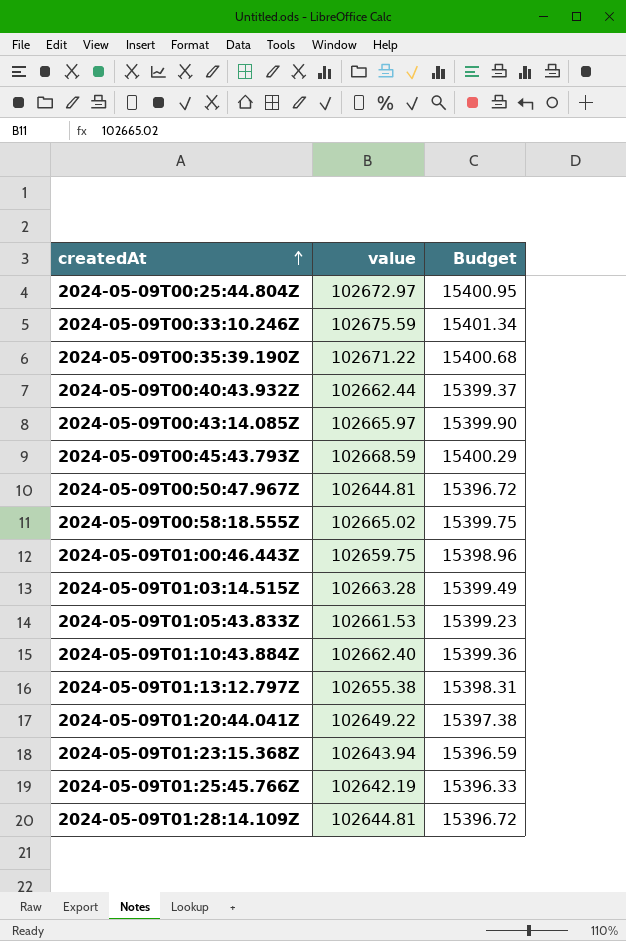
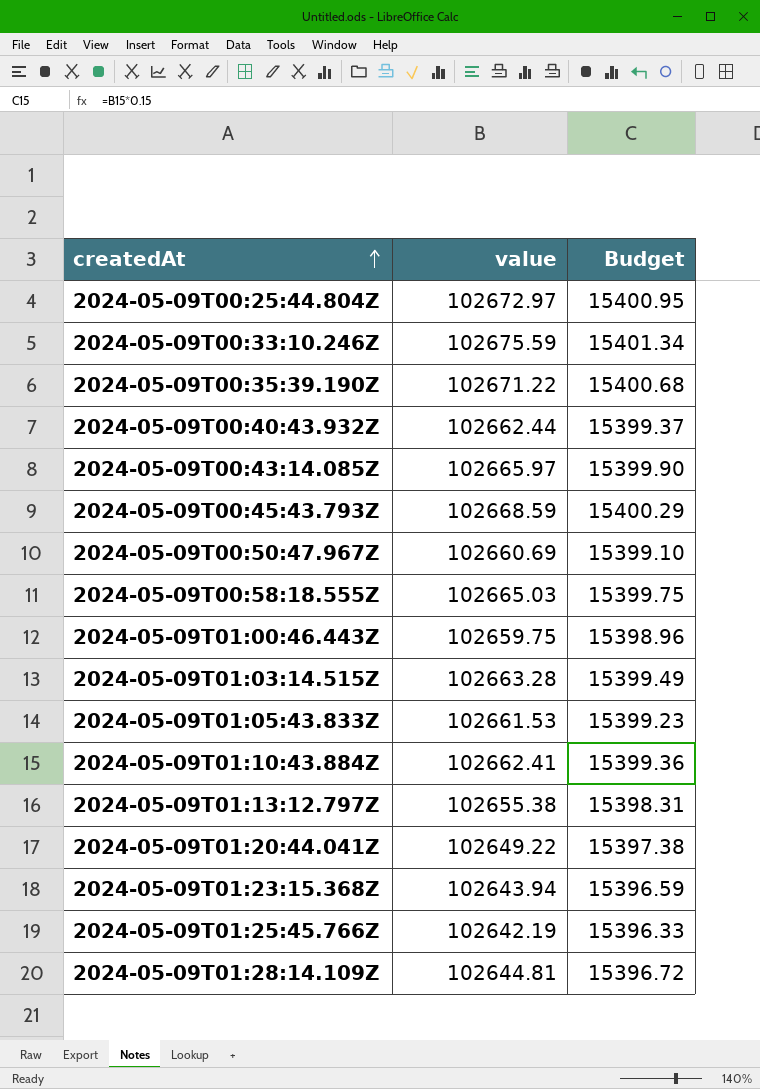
2024-05-09T00:50:47.967Z | value: 102644.81 -> 102660.69
2024-05-09T00:50:47.967Z | Budget: 15396.72 -> 15399.10
2024-05-09T00:58:18.555Z | value: 102665.02 -> 102665.03
2024-05-09T01:10:43.884Z | value: 102662.40 -> 102662.41

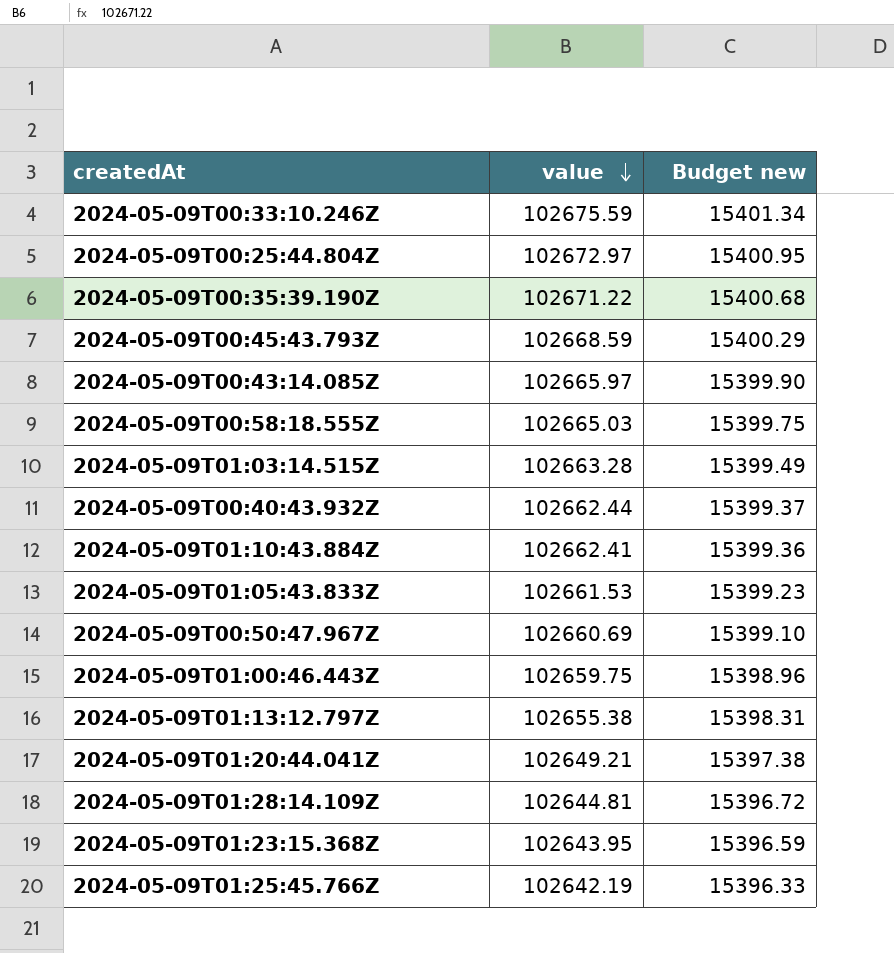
row order: createdAt ascending -> value descending
column name: Budget -> Budget new
2024-05-09T01:20:44.041Z | value: 102649.22 -> 102649.21
2024-05-09T01:23:15.368Z | value: 102643.94 -> 102643.95

